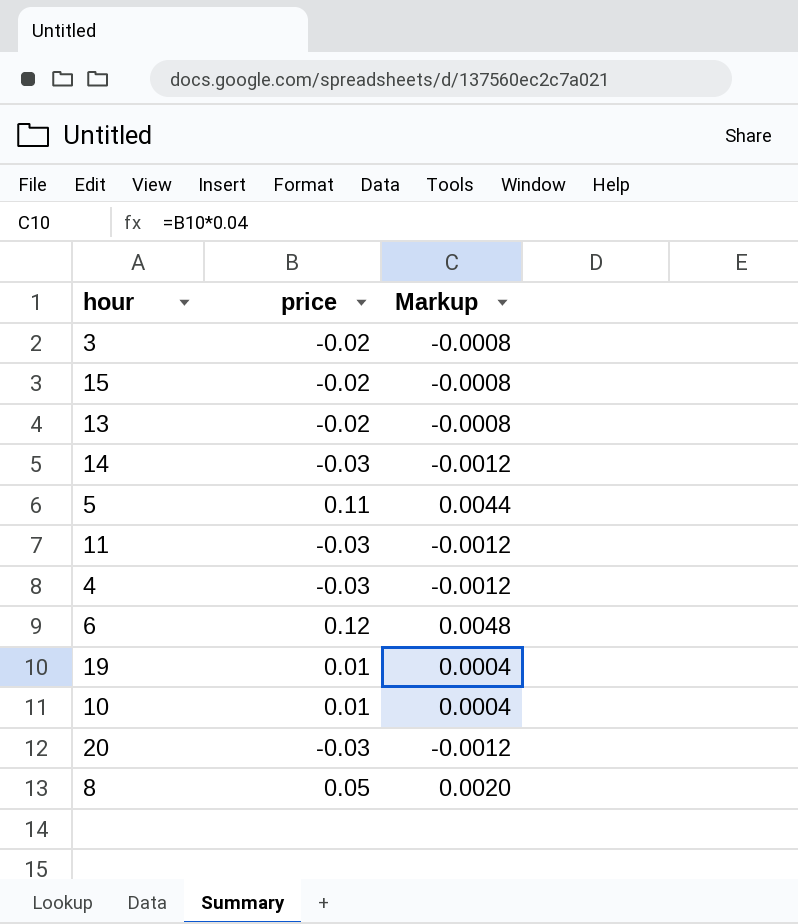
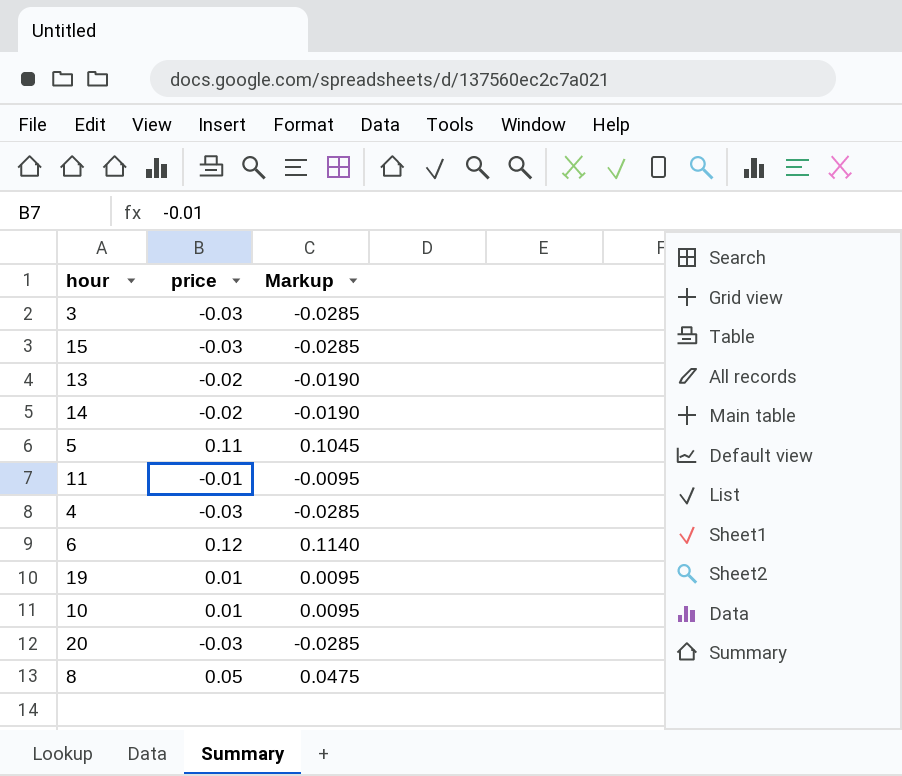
column Markup | formula: [price] * 0.04 -> [price] * 0.95
3 | price: -0.02 -> -0.03
15 | price: -0.02 -> -0.03
14 | price: -0.03 -> -0.02
11 | price: -0.03 -> -0.01

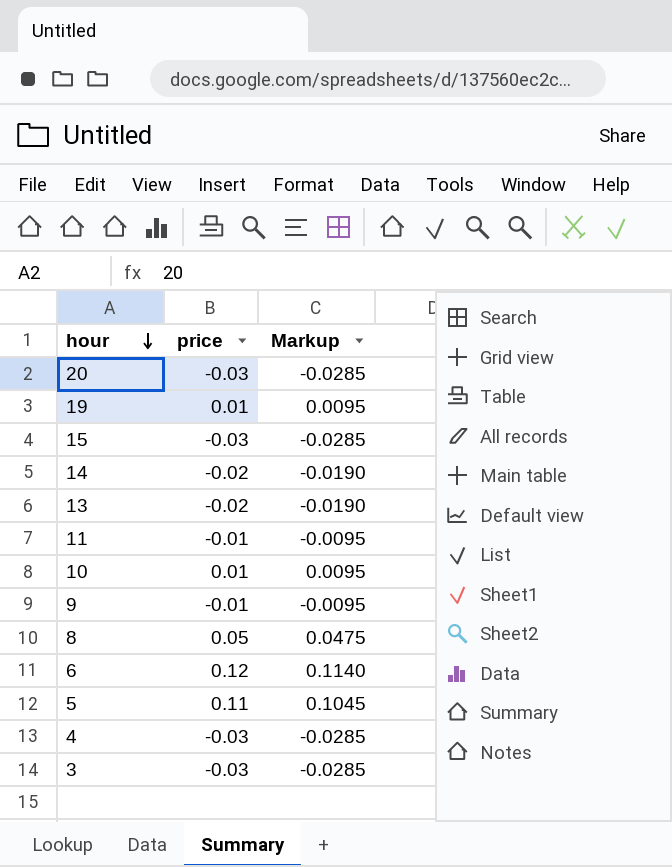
row order: none -> hour descending
row 9: none -> -0.01 | -0.0095

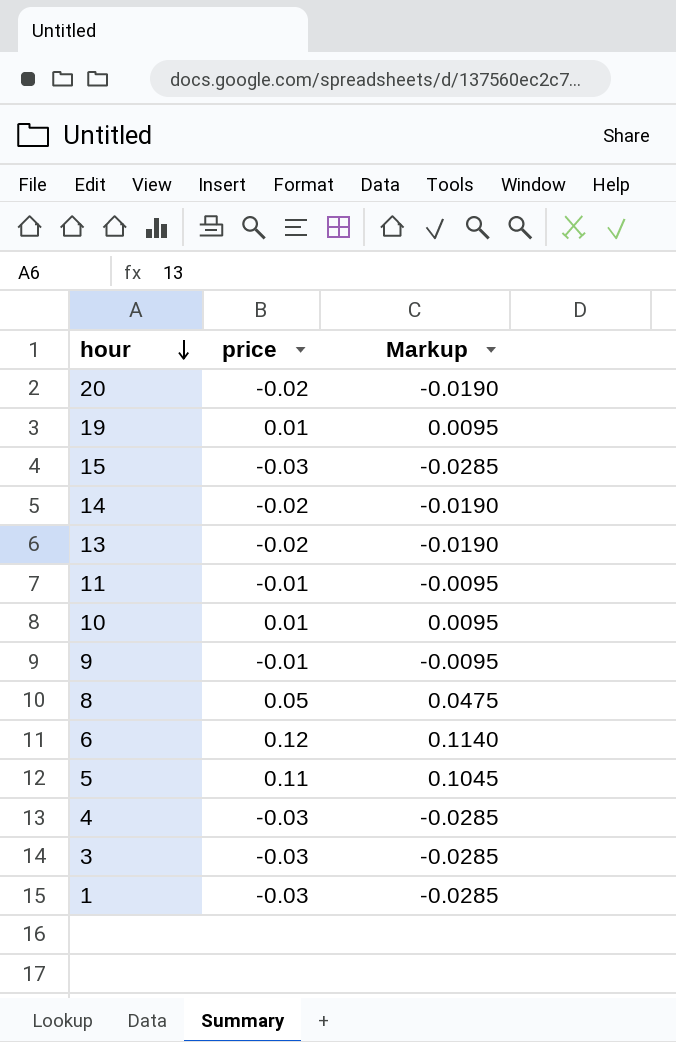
20 | price: -0.03 -> -0.02
20 | Markup: -0.0285 -> -0.0190
row 1: none -> -0.03 | -0.0285

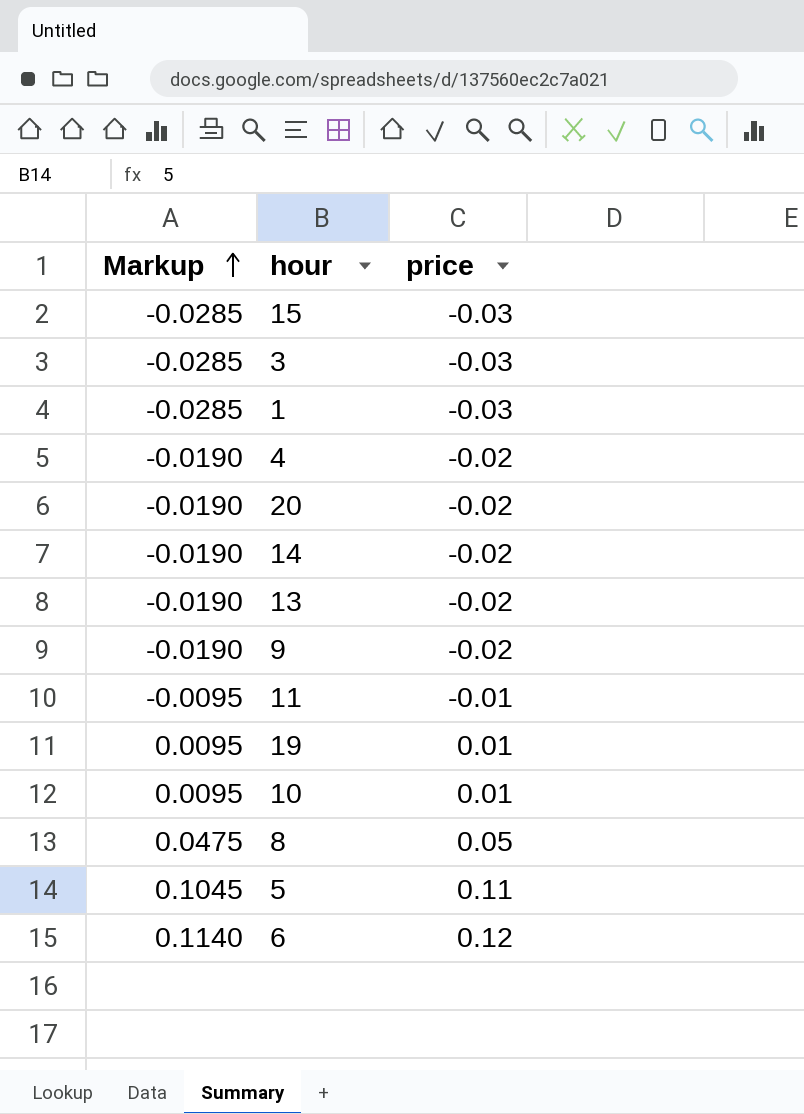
row order: hour descending -> Markup ascending
column Markup | position: 3 -> 1
4 | Markup: -0.0285 -> -0.0190
4 | price: -0.03 -> -0.02
9 | Markup: -0.0095 -> -0.0190
9 | price: -0.01 -> -0.02

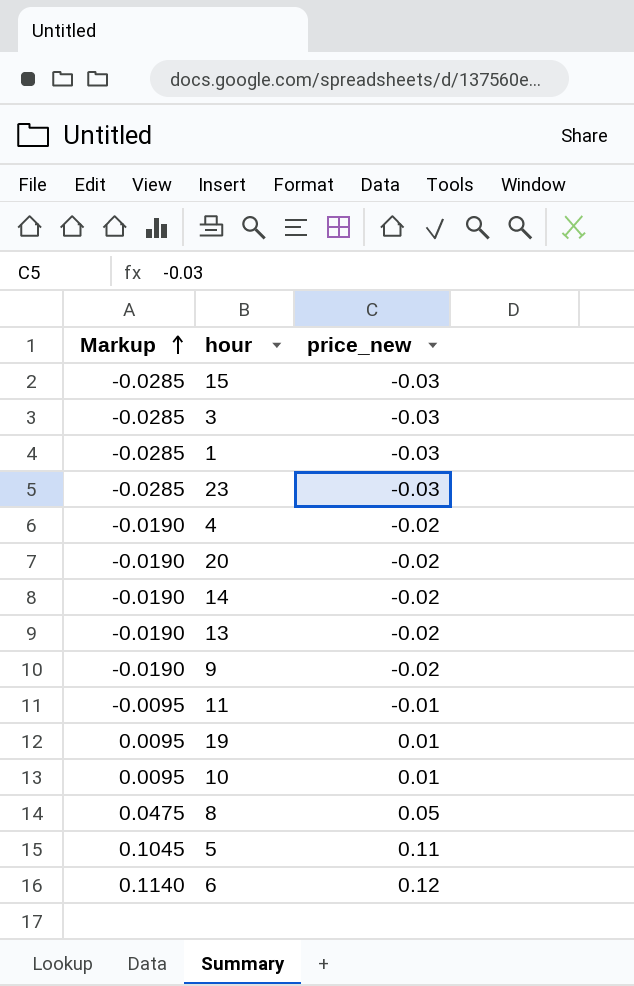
column name: price -> price_new
row 23: none -> -0.0285 | -0.03

